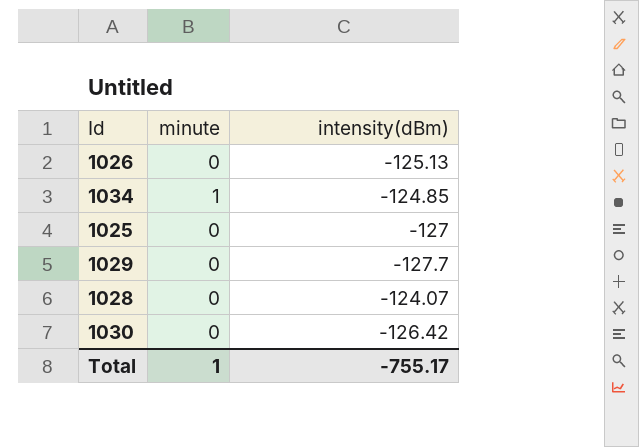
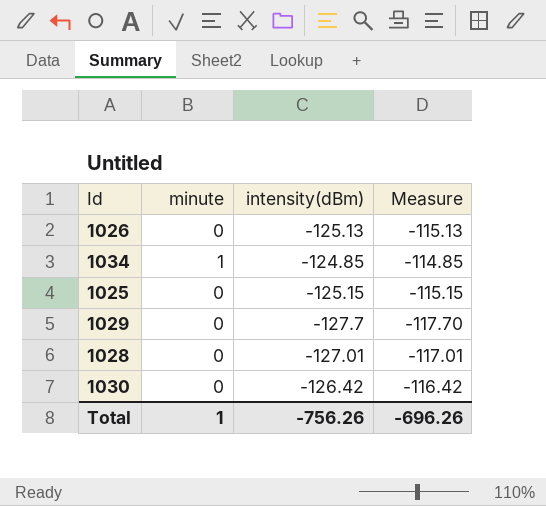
column Measure | formula: none -> [intensity(dBm)] + 10
1025 | intensity(dBm): -127 -> -125.15
1028 | intensity(dBm): -124.07 -> -127.01
Total | intensity(dBm): -755.17 -> -756.26

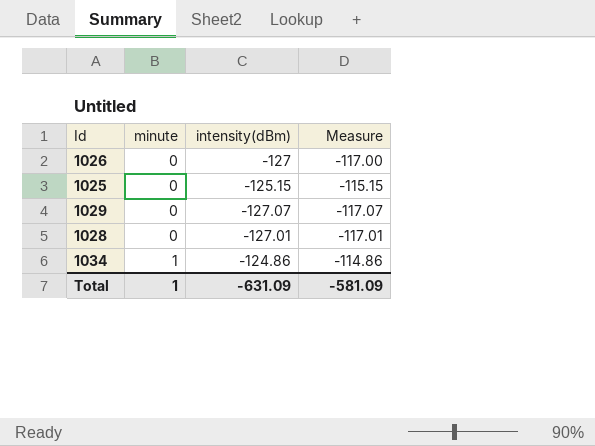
row order: none -> minute ascending
row 1030: 0 | -126.42 | -116.42 -> none
1026 | intensity(dBm): -125.13 -> -127
1026 | Measure: -115.13 -> -117.00
1029 | intensity(dBm): -127.7 -> -127.07
1029 | Measure: -117.70 -> -117.07
1034 | intensity(dBm): -124.85 -> -124.86
1034 | Measure: -114.85 -> -114.86
Total | intensity(dBm): -756.26 -> -631.09
Total | Measure: -696.26 -> -581.09

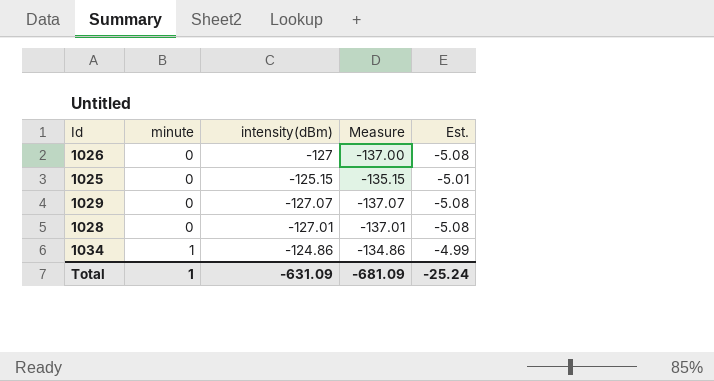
column Measure | formula: [intensity(dBm)] + 10 -> [intensity(dBm)] - 10
column Est. | formula: none -> [intensity(dBm)] * 0.04
Total | Measure: -581.09 -> -681.09

